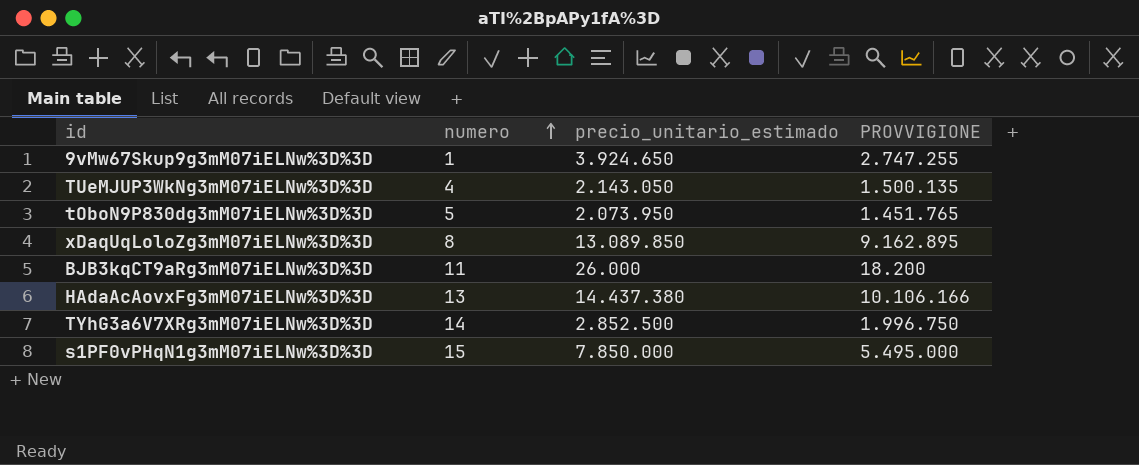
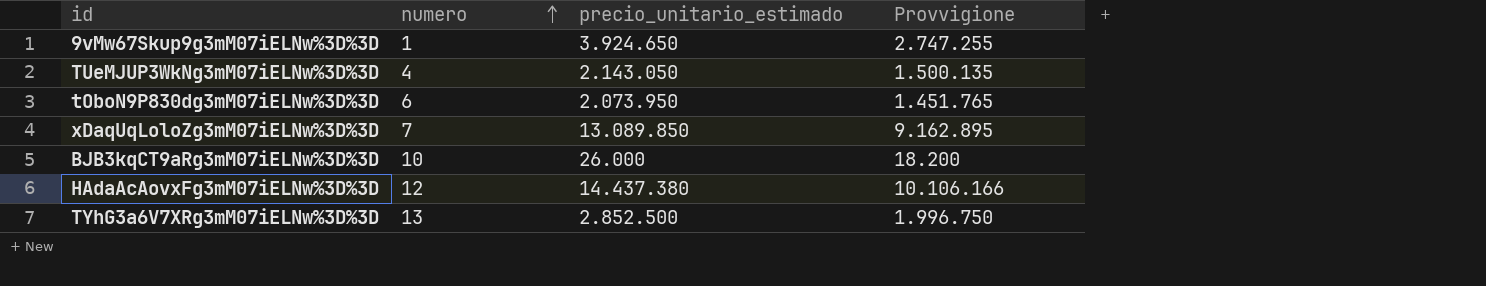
column name: PROVVIGIONE -> Provvigione
row s1PF0vPHqN1g3mM07iELNw%3D%3D: 15 | 7.850.000 | 5.495.000 -> none
tOboN9P830dg3mM07iELNw%3D%3D | numero: 5 -> 6
xDaqUqLoloZg3mM07iELNw%3D%3D | numero: 8 -> 7
BJB3kqCT9aRg3mM07iELNw%3D%3D | numero: 11 -> 10
HAdaAcAovxFg3mM07iELNw%3D%3D | numero: 13 -> 12
TYhG3a6V7XRg3mM07iELNw%3D%3D | numero: 14 -> 13

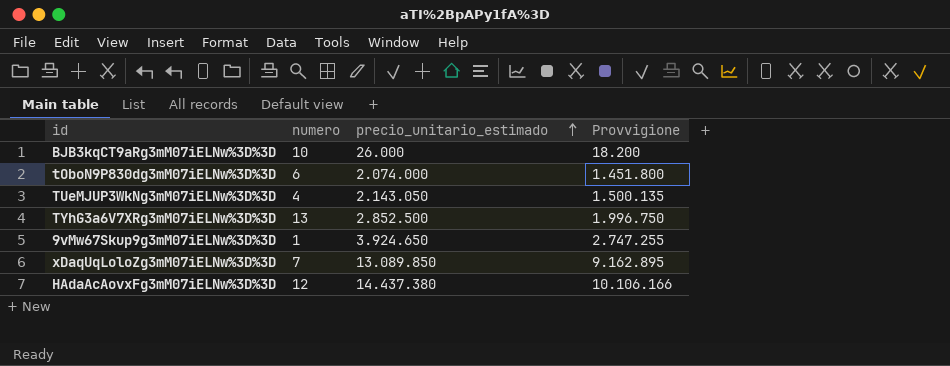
row order: numero ascending -> precio_unitario_estimado ascending
tOboN9P830dg3mM07iELNw%3D%3D | precio_unitario_estimado: 2.073.950 -> 2.074.000
tOboN9P830dg3mM07iELNw%3D%3D | Provvigione: 1.451.765 -> 1.451.800

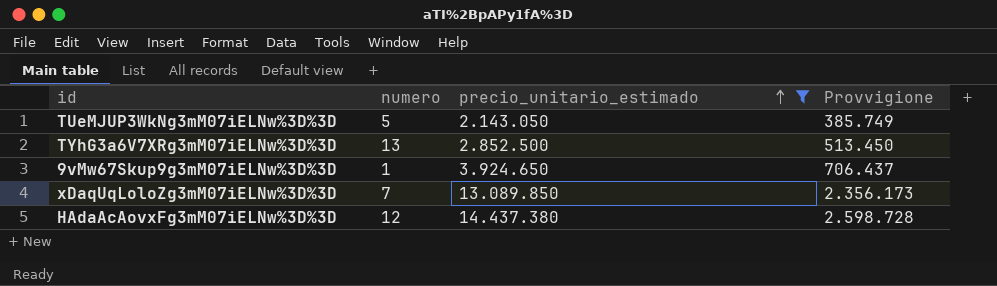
filter: none -> precio_unitario_estimado >= 2.143.050
column Provvigione | formula: [precio_unitario_estimado] * 0,7 -> [precio_unitario_estimado] * 0,18
TUeMJUP3WkNg3mM07iELNw%3D%3D | numero: 4 -> 5

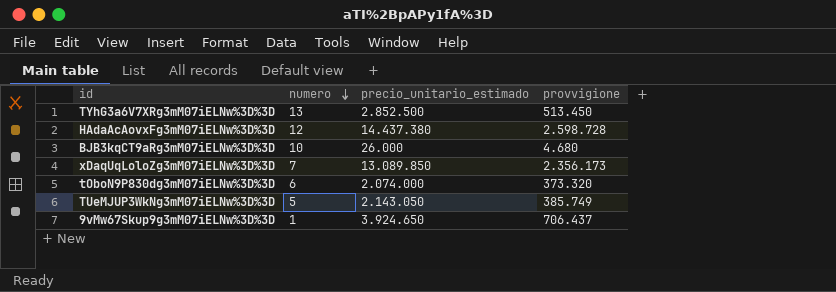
filter: precio_unitario_estimado >= 2.143.050 -> none
row order: precio_unitario_estimado ascending -> numero descending
column name: Provvigione -> provvigione

